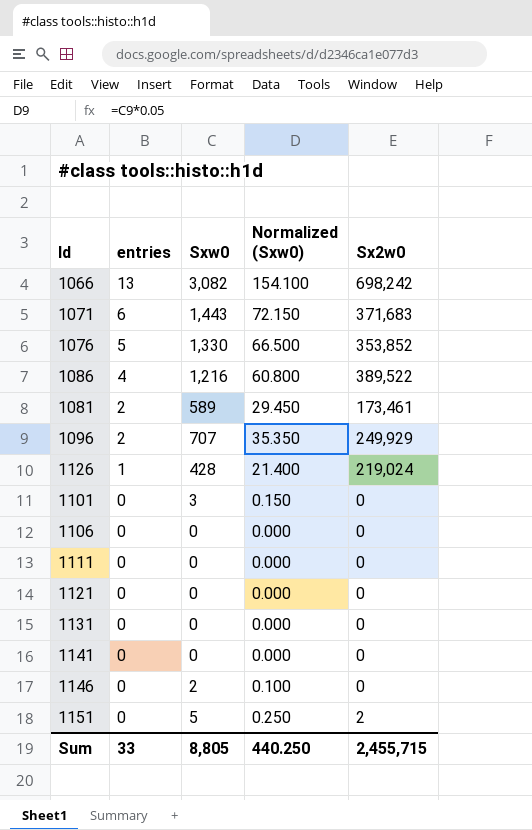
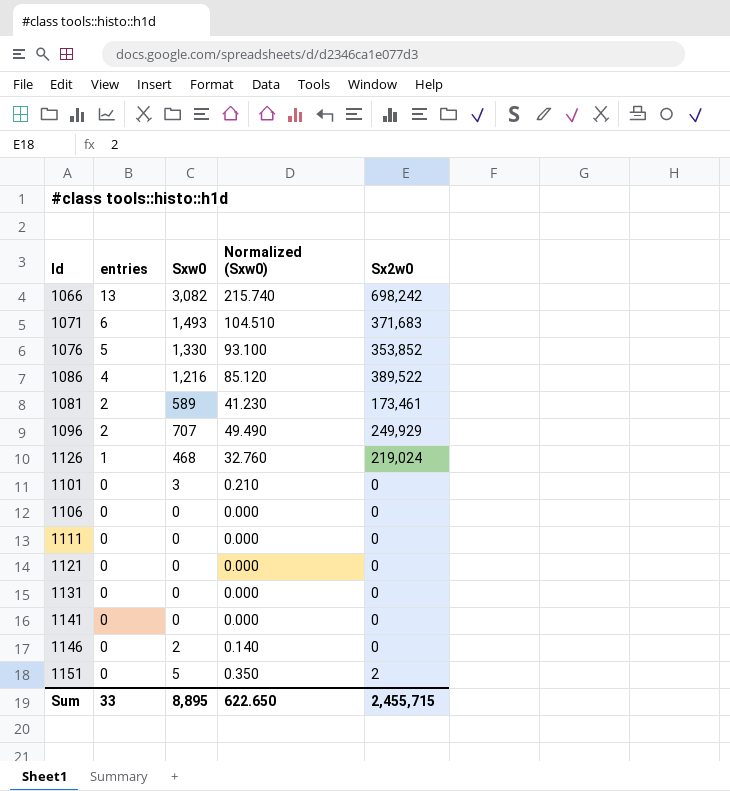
column Normalized (Sxw0) | formula: [Sxw0] * 0.05 -> [Sxw0] * 0.07
1071 | Sxw0: 1,443 -> 1,493
1126 | Sxw0: 428 -> 468
Sum | Sxw0: 8,805 -> 8,895
Sum | Normalized (Sxw0): 440.250 -> 622.650

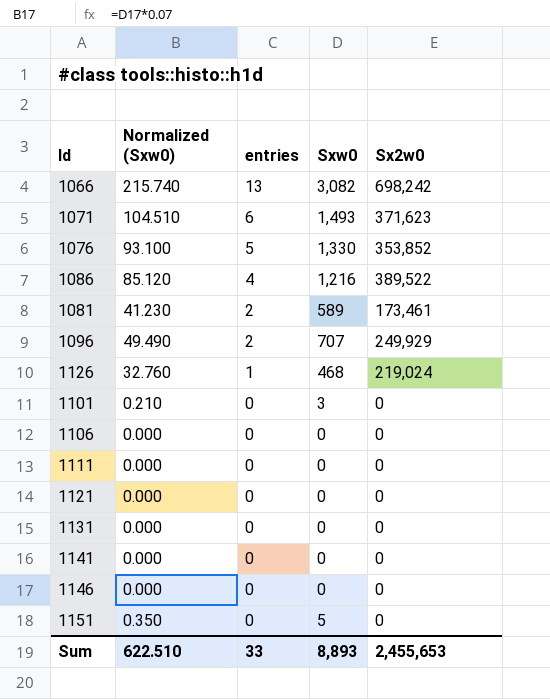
column Normalized (Sxw0) | position: 4 -> 2
1071 | Sx2w0: 371,683 -> 371,623
1146 | Normalized (Sxw0): 0.140 -> 0.000
1146 | Sxw0: 2 -> 0
1151 | Sx2w0: 2 -> 0
Sum | Normalized (Sxw0): 622.650 -> 622.510
Sum | Sxw0: 8,895 -> 8,893
Sum | Sx2w0: 2,455,715 -> 2,455,653

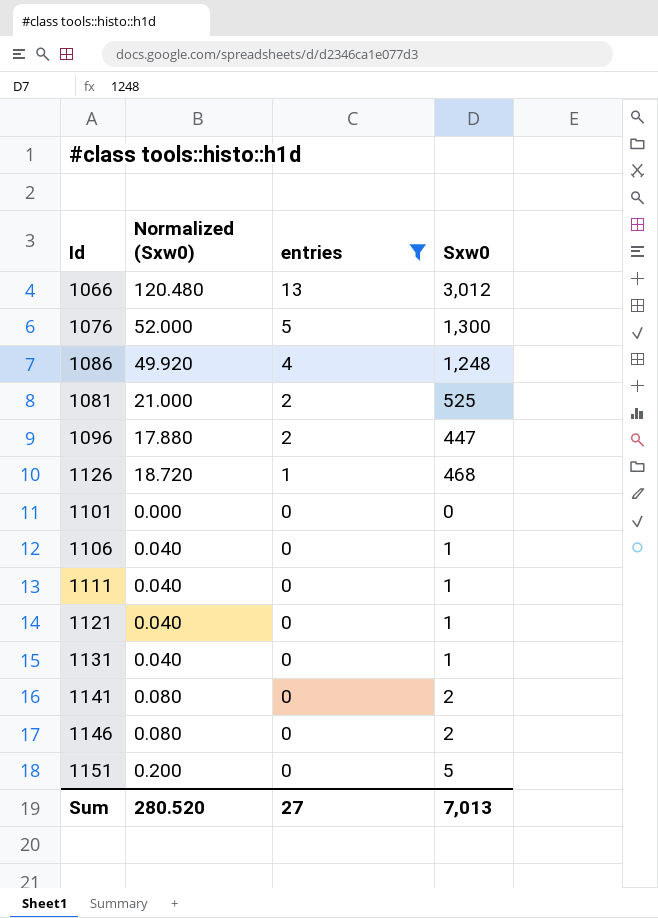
filter: none -> entries != 6
column Sx2w0 | position: 5 -> none
column Normalized (Sxw0) | formula: [Sxw0] * 0.07 -> [Sxw0] * 0.04
1066 | Sxw0: 3,082 -> 3,012
1076 | Sxw0: 1,330 -> 1,300
1086 | Sxw0: 1,216 -> 1,248
1081 | Sxw0: 589 -> 525
1096 | Sxw0: 707 -> 447
1101 | Sxw0: 3 -> 0
1106 | Sxw0: 0 -> 1
1111 | Sxw0: 0 -> 1
1121 | Sxw0: 0 -> 1
1131 | Sxw0: 0 -> 1
1141 | Sxw0: 0 -> 2
1146 | Sxw0: 0 -> 2
Sum | Normalized (Sxw0): 622.510 -> 280.520
Sum | entries: 33 -> 27
Sum | Sxw0: 8,893 -> 7,013

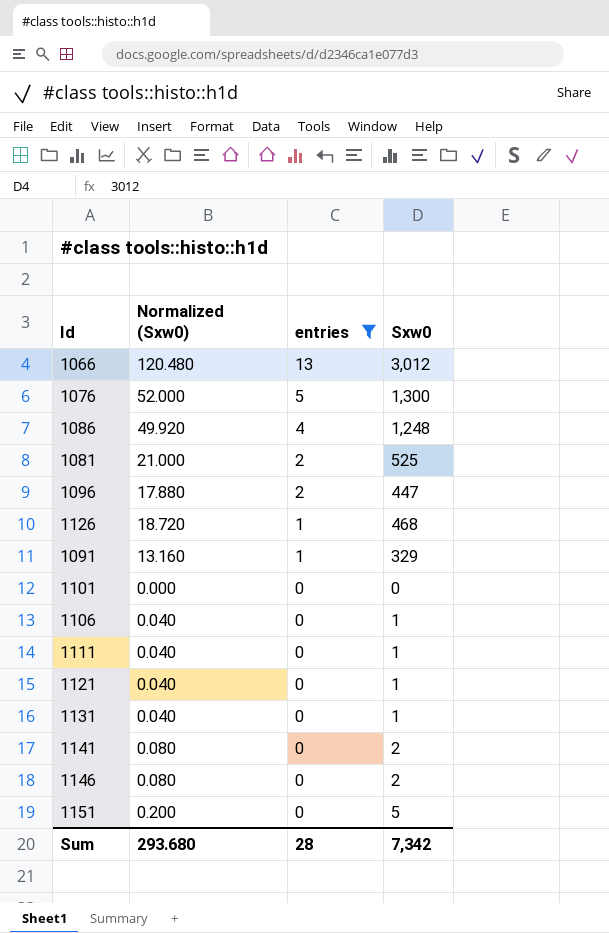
row 1091: none -> 13.160 | 1 | 329
Sum | Normalized (Sxw0): 280.520 -> 293.680
Sum | entries: 27 -> 28
Sum | Sxw0: 7,013 -> 7,342

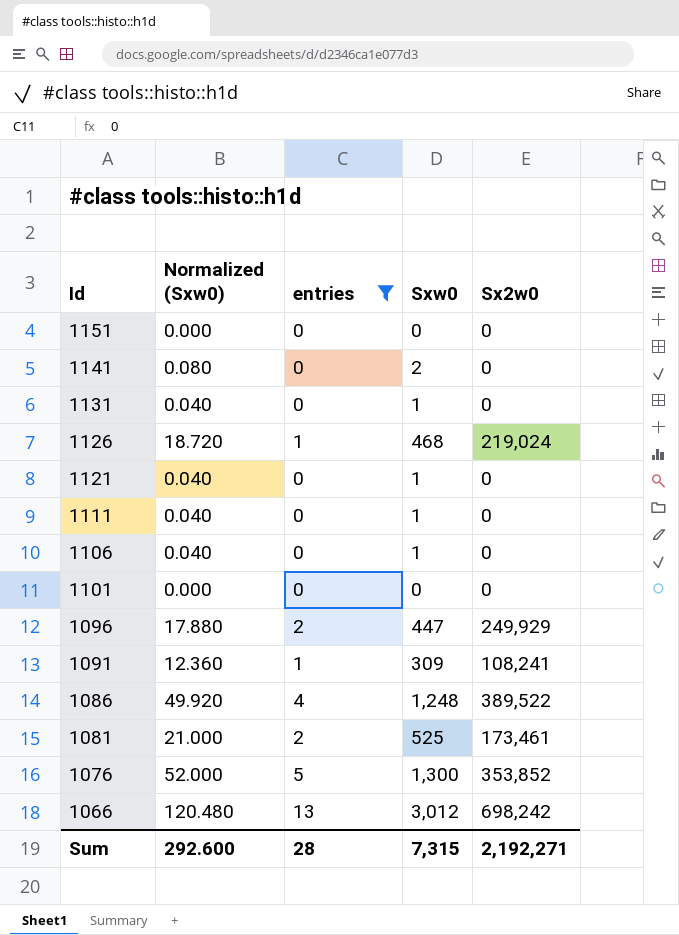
row order: entries descending -> Id descending
column Sx2w0 | position: none -> 5
row 1146: 0.080 | 0 | 2 -> none
1151 | Normalized (Sxw0): 0.200 -> 0.000
1151 | Sxw0: 5 -> 0
1091 | Normalized (Sxw0): 13.160 -> 12.360
1091 | Sxw0: 329 -> 309
Sum | Normalized (Sxw0): 293.680 -> 292.600
Sum | Sxw0: 7,342 -> 7,315

